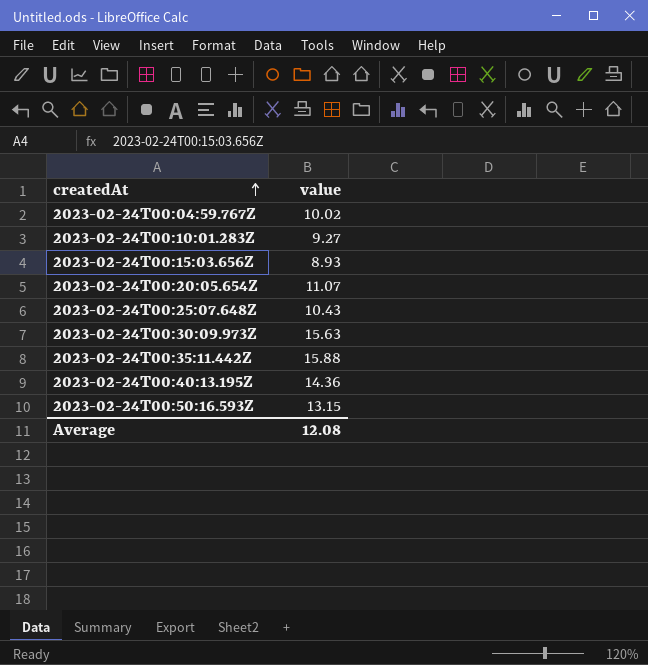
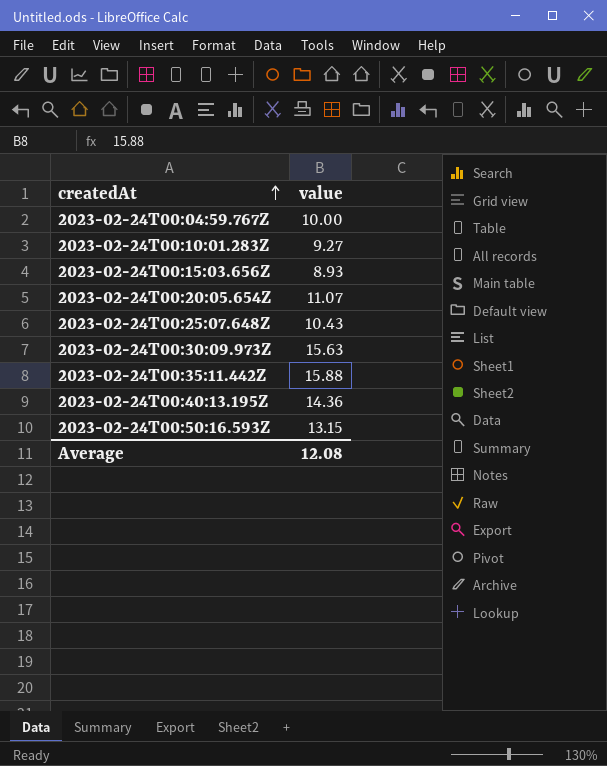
2023-02-24T00:04:59.767Z | value: 10.02 -> 10.00

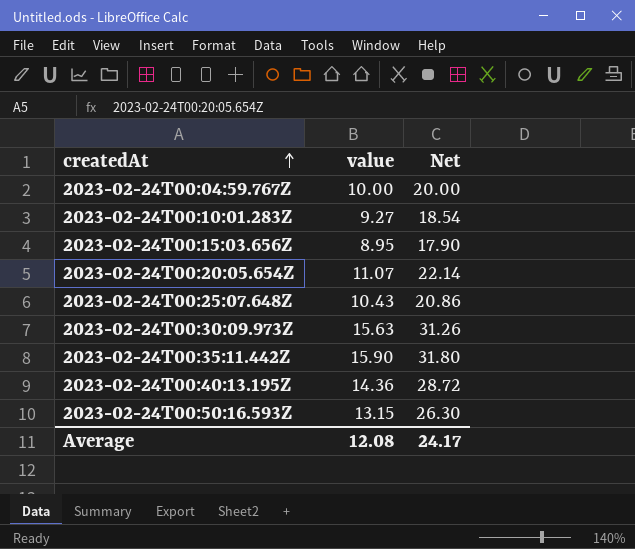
column Net | formula: none -> [value] * 2
2023-02-24T00:15:03.656Z | value: 8.93 -> 8.95
2023-02-24T00:35:11.442Z | value: 15.88 -> 15.90

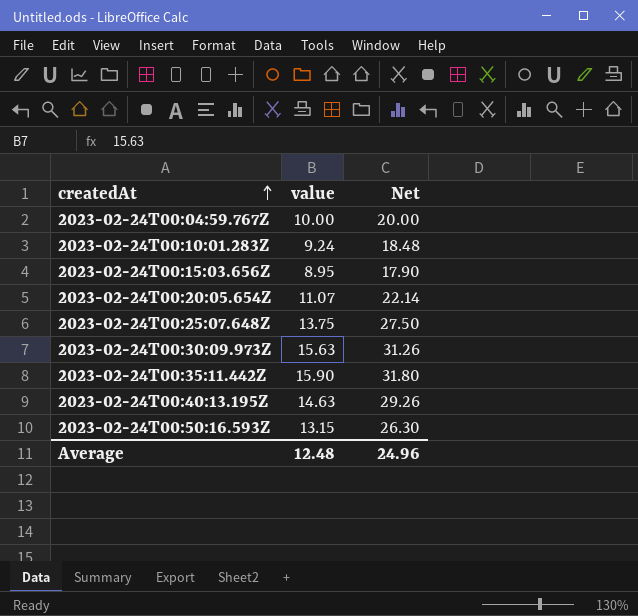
2023-02-24T00:10:01.283Z | value: 9.27 -> 9.24
2023-02-24T00:10:01.283Z | Net: 18.54 -> 18.48
2023-02-24T00:25:07.648Z | value: 10.43 -> 13.75
2023-02-24T00:25:07.648Z | Net: 20.86 -> 27.50
2023-02-24T00:40:13.195Z | value: 14.36 -> 14.63
2023-02-24T00:40:13.195Z | Net: 28.72 -> 29.26
Average | value: 12.08 -> 12.48
Average | Net: 24.17 -> 24.96

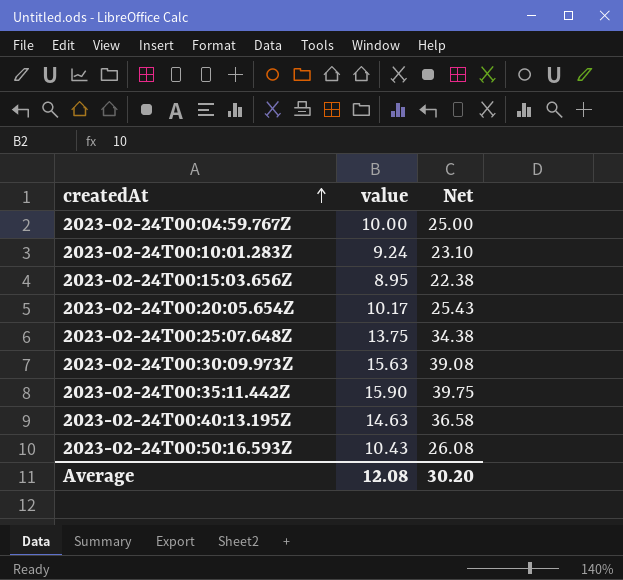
column Net | formula: [value] * 2 -> [value] * 2.5
2023-02-24T00:20:05.654Z | value: 11.07 -> 10.17
2023-02-24T00:50:16.593Z | value: 13.15 -> 10.43
Average | value: 12.48 -> 12.08
Average | Net: 24.96 -> 30.20

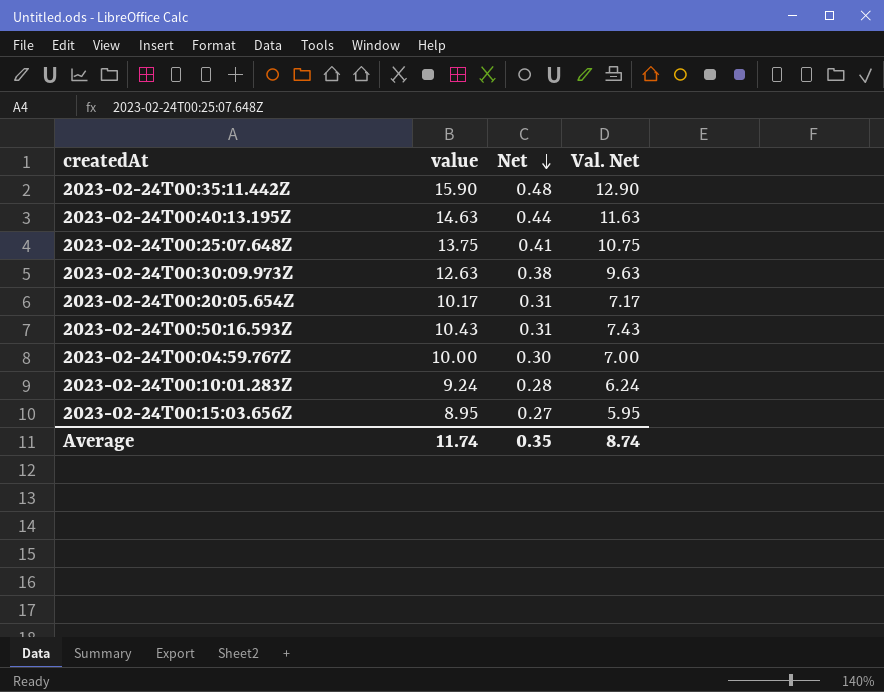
row order: createdAt ascending -> Net descending
column Net | formula: [value] * 2.5 -> [value] * 0.03
column Val. Net | formula: none -> [value] - 3
2023-02-24T00:30:09.973Z | value: 15.63 -> 12.63
Average | value: 12.08 -> 11.74
Average | Net: 30.20 -> 0.35

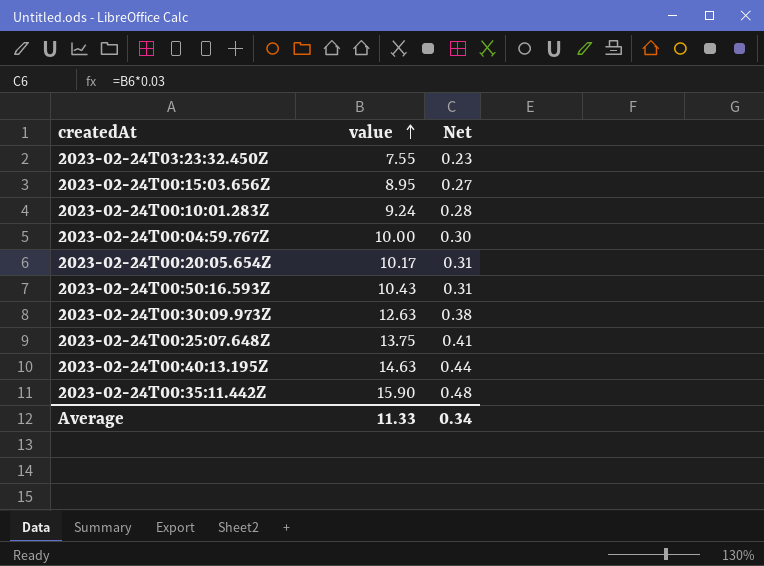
row order: Net descending -> value ascending
column Val. Net | formula: [value] - 3 -> none
row 2023-02-24T03:23:32.450Z: none -> 7.55 | 0.23
Average | value: 11.74 -> 11.33
Average | Net: 0.35 -> 0.34

